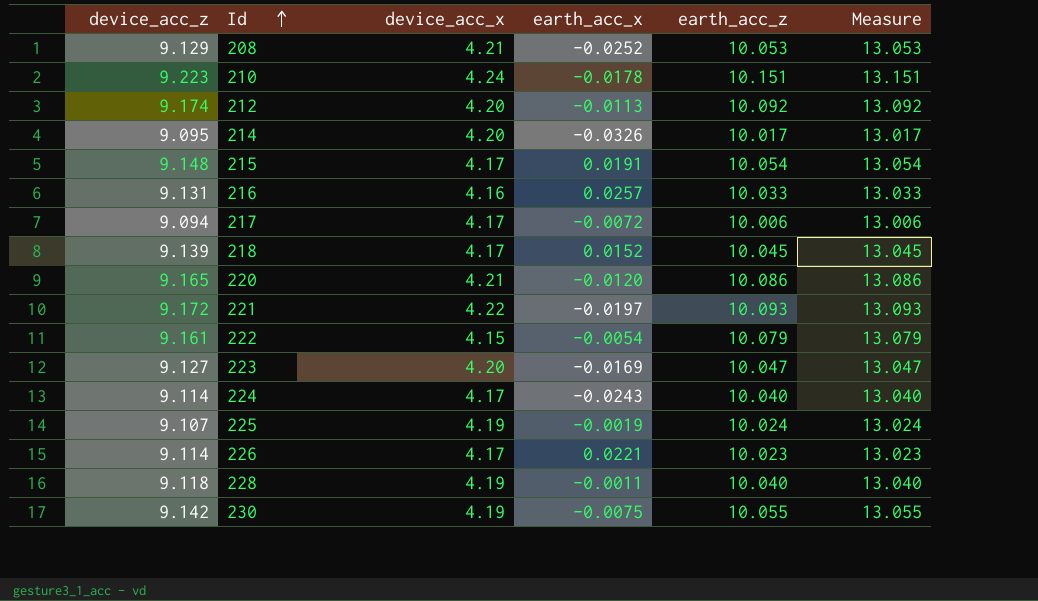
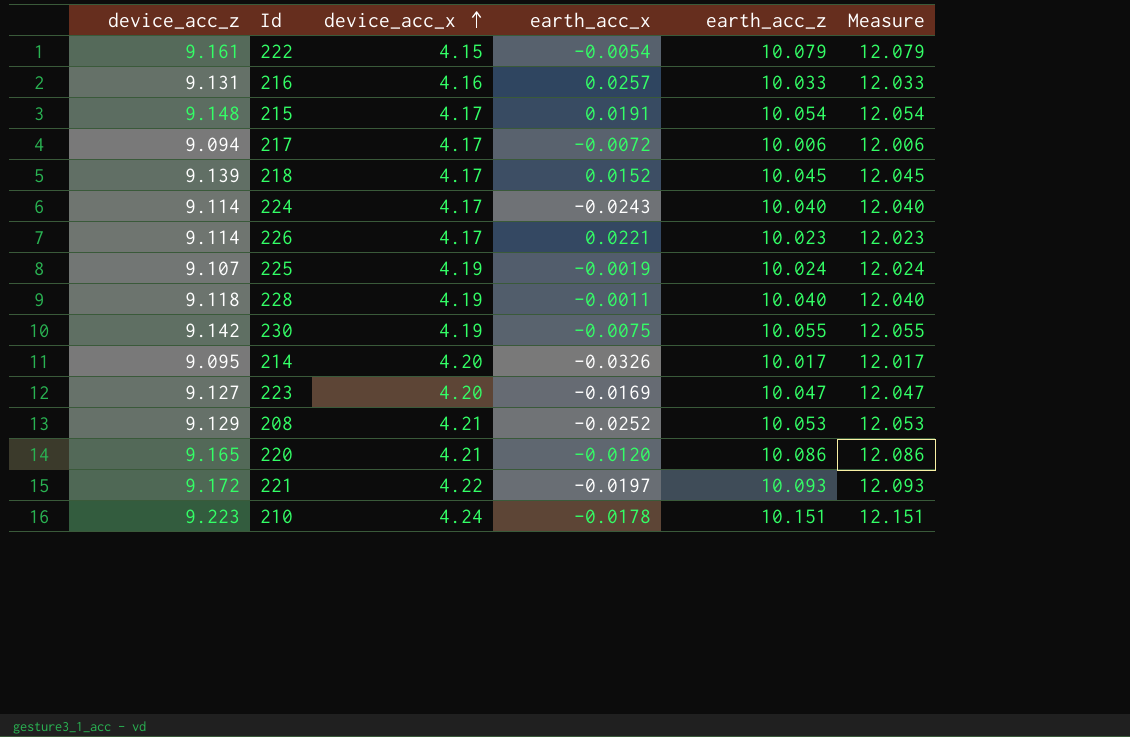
row order: Id ascending -> device_acc_x ascending
column Measure | formula: [earth_acc_z] + 3 -> [earth_acc_z] + 2
row 212: 9.174 | 4.20 | -0.0113 | 10.092 | 13.092 -> none

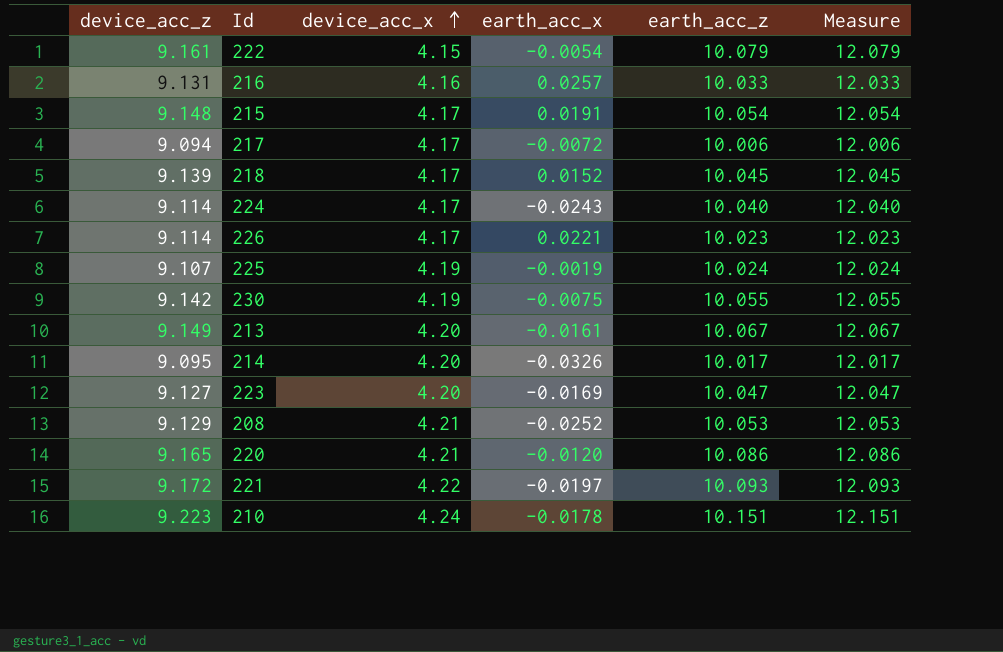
row 228: 9.118 | 4.19 | -0.0011 | 10.040 | 12.040 -> none
row 213: none -> 9.149 | 4.20 | -0.0161 | 10.067 | 12.067

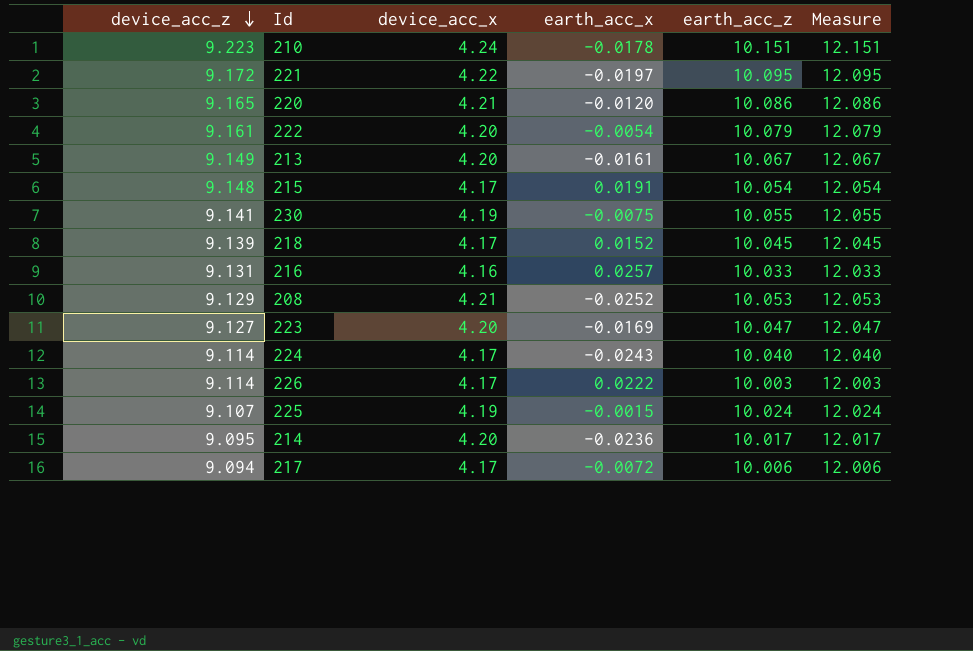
row order: device_acc_x ascending -> device_acc_z descending
221 | earth_acc_z: 10.093 -> 10.095
221 | Measure: 12.093 -> 12.095
222 | device_acc_x: 4.15 -> 4.20
230 | device_acc_z: 9.142 -> 9.141
226 | earth_acc_x: 0.0221 -> 0.0222
226 | earth_acc_z: 10.023 -> 10.003
226 | Measure: 12.023 -> 12.003
225 | earth_acc_x: -0.0019 -> -0.0015
214 | earth_acc_x: -0.0326 -> -0.0236

